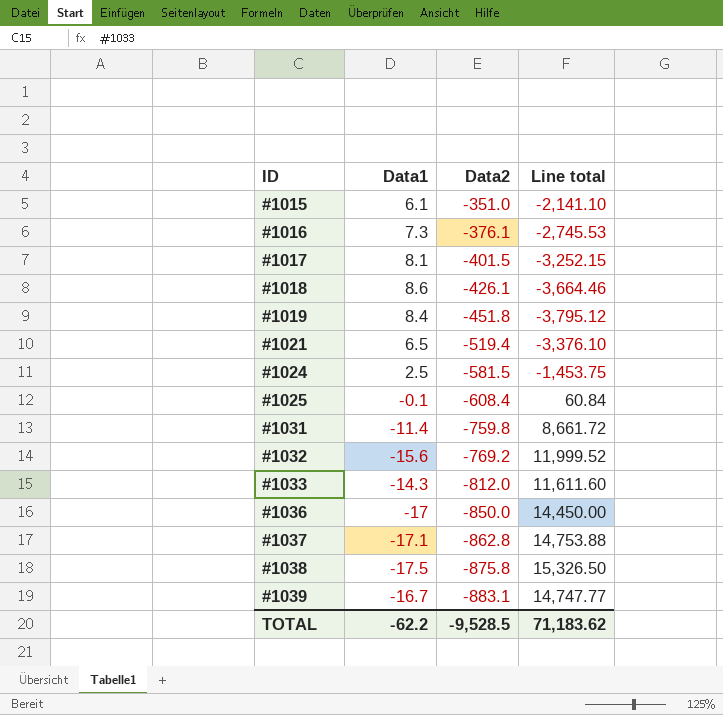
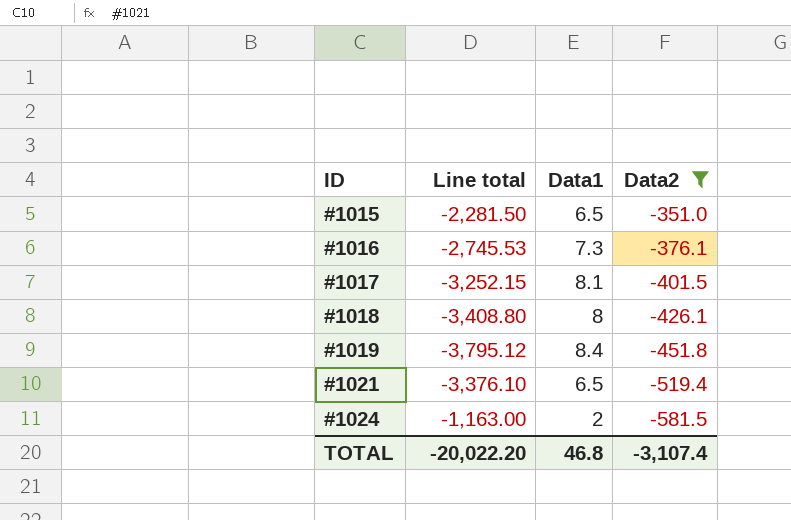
filter: none -> Data2 >= -581.5
column Line total | position: 4 -> 2
#1015 | Line total: -2,141.10 -> -2,281.50
#1015 | Data1: 6.1 -> 6.5
#1018 | Line total: -3,664.46 -> -3,408.80
#1018 | Data1: 8.6 -> 8
#1024 | Line total: -1,453.75 -> -1,163.00
#1024 | Data1: 2.5 -> 2
TOTAL | Line total: 71,183.62 -> -20,022.20
TOTAL | Data1: -62.2 -> 46.8
TOTAL | Data2: -9,528.5 -> -3,107.4

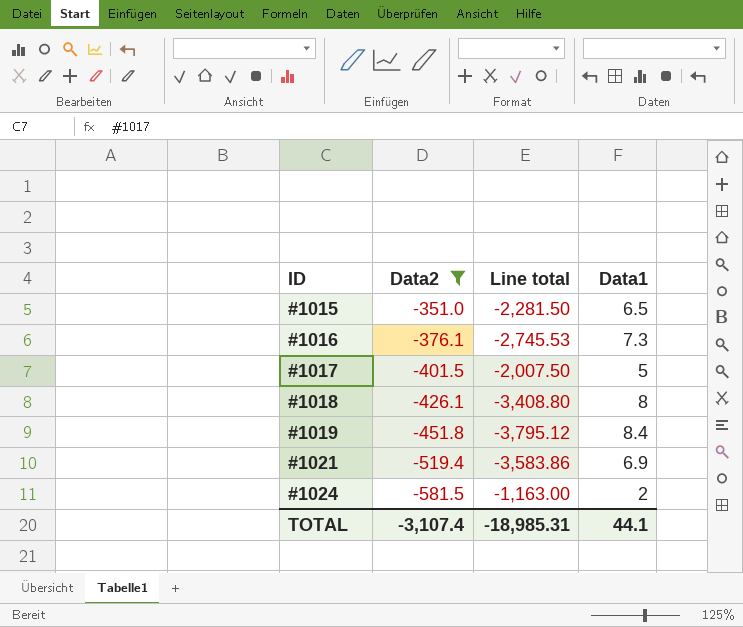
column Data2 | position: 4 -> 2
#1017 | Line total: -3,252.15 -> -2,007.50
#1017 | Data1: 8.1 -> 5
#1021 | Line total: -3,376.10 -> -3,583.86
#1021 | Data1: 6.5 -> 6.9
TOTAL | Line total: -20,022.20 -> -18,985.31
TOTAL | Data1: 46.8 -> 44.1

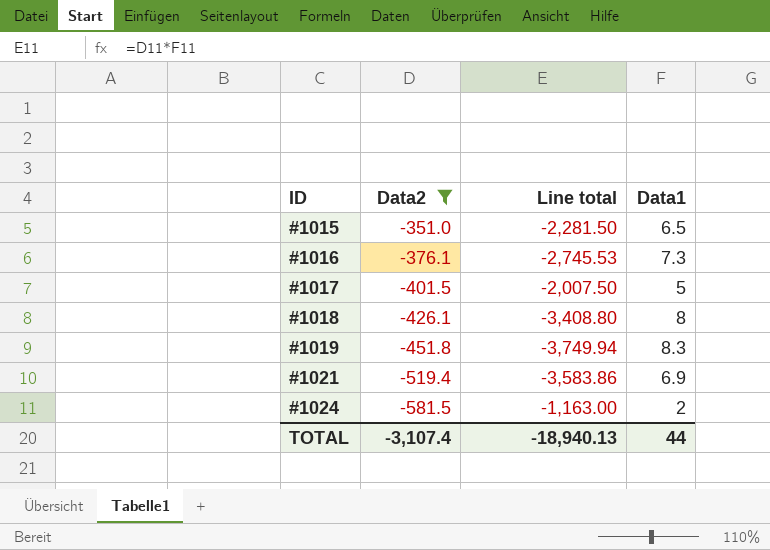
#1019 | Line total: -3,795.12 -> -3,749.94
#1019 | Data1: 8.4 -> 8.3
TOTAL | Line total: -18,985.31 -> -18,940.13
TOTAL | Data1: 44.1 -> 44

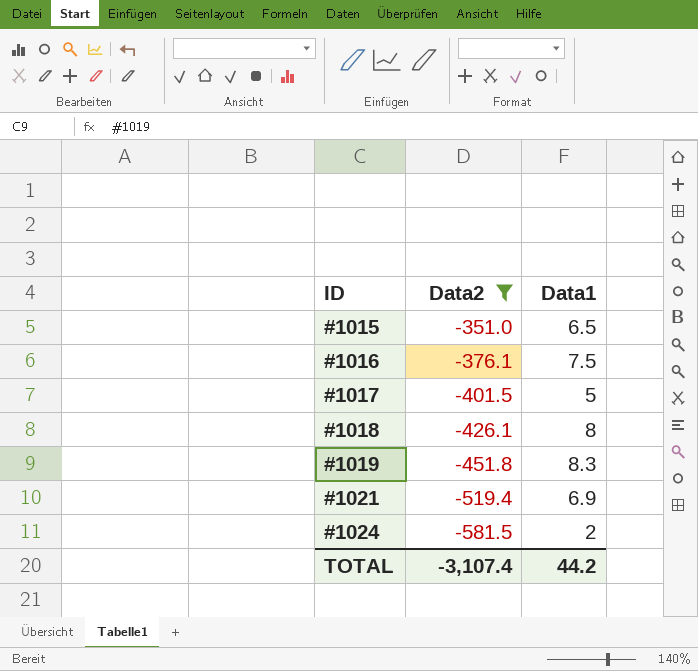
column Line total | formula: [Data2] * [Data1] -> none
#1016 | Data1: 7.3 -> 7.5
TOTAL | Data1: 44 -> 44.2

